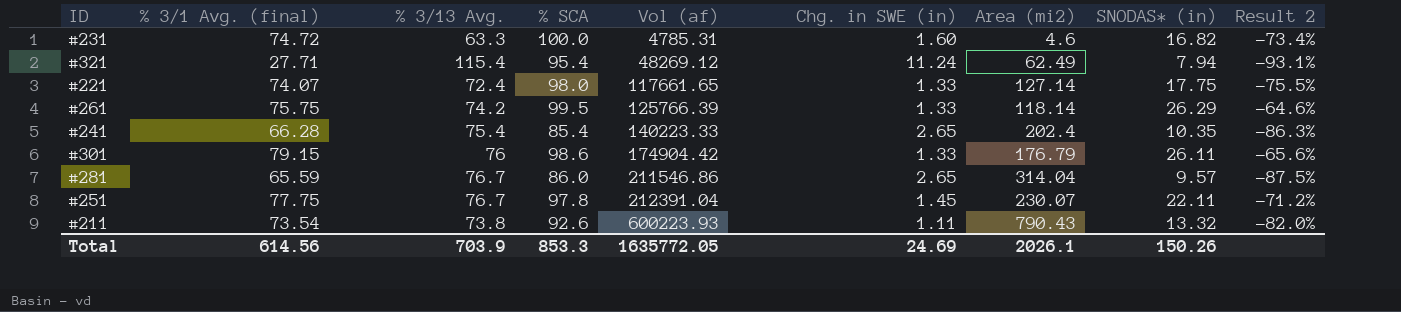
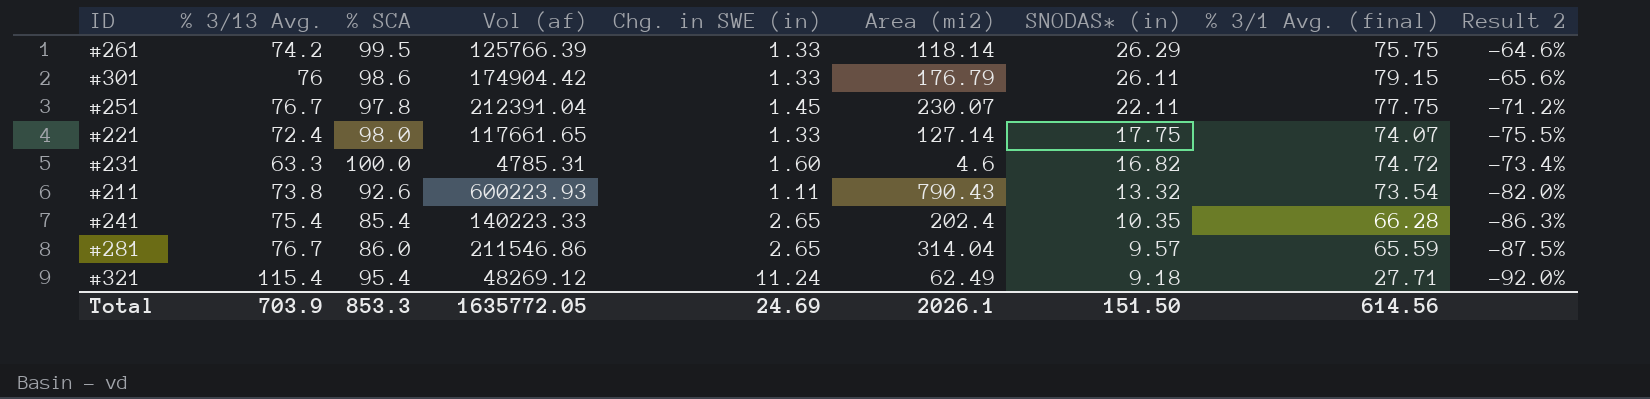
row order: Vol (af) ascending -> SNODAS* (in) descending
column % 3/1 Avg. (final) | position: 2 -> 8
#321 | SNODAS* (in): 7.94 -> 9.18
#321 | Result 2: -93.1% -> -92.0%
Total | SNODAS* (in): 150.26 -> 151.50

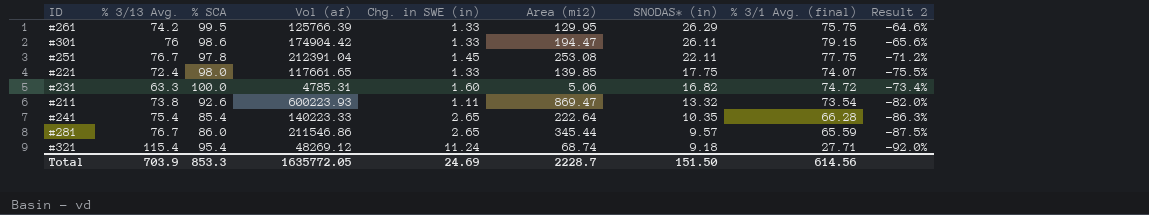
#261 | Area (mi2): 118.14 -> 129.95
#301 | Area (mi2): 176.79 -> 194.47
#251 | Area (mi2): 230.07 -> 253.08
#221 | Area (mi2): 127.14 -> 139.85
#231 | Area (mi2): 4.6 -> 5.06
#211 | Area (mi2): 790.43 -> 869.47
#241 | Area (mi2): 202.4 -> 222.64
#281 | Area (mi2): 314.04 -> 345.44
#321 | Area (mi2): 62.49 -> 68.74
Total | Area (mi2): 2026.1 -> 2228.7

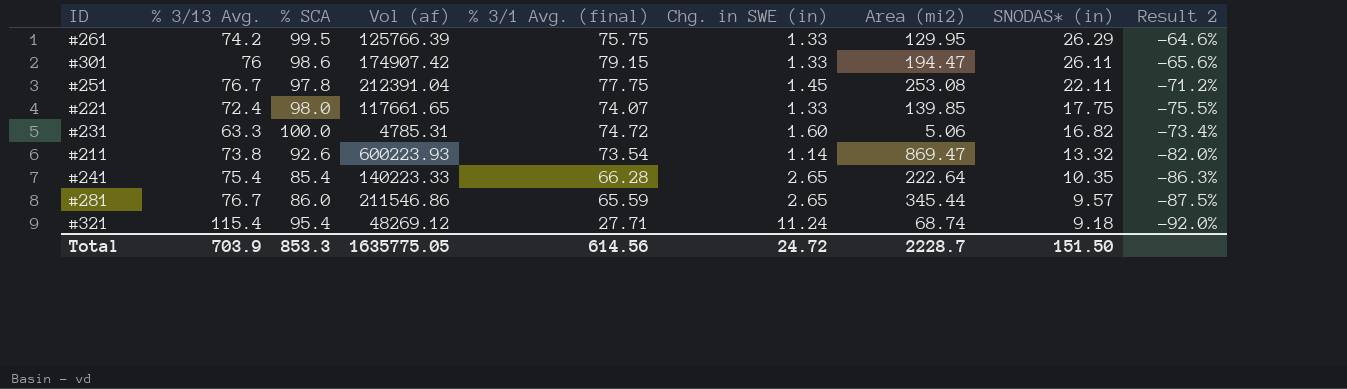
column % 3/1 Avg. (final) | position: 8 -> 5
#301 | Vol (af): 174904.42 -> 174907.42
#211 | Chg. in SWE (in): 1.11 -> 1.14
Total | Vol (af): 1635772.05 -> 1635775.05
Total | Chg. in SWE (in): 24.69 -> 24.72

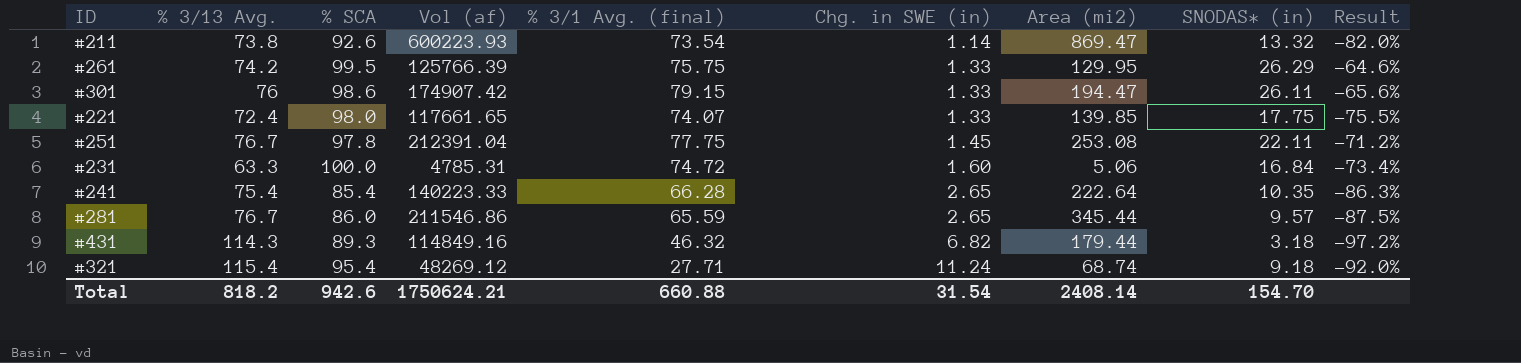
row order: SNODAS* (in) descending -> Chg. in SWE (in) ascending
column name: Result 2 -> Result
#231 | SNODAS* (in): 16.82 -> 16.84
row #431: none -> 114.3 | 89.3 | 114849.16 | 46.32 | 6.82 | 179.44 | 3.18 | -97.2%
Total | % 3/13 Avg.: 703.9 -> 818.2
Total | % SCA: 853.3 -> 942.6
Total | Vol (af): 1635775.05 -> 1750624.21
Total | % 3/1 Avg. (final): 614.56 -> 660.88
Total | Chg. in SWE (in): 24.72 -> 31.54
Total | Area (mi2): 2228.7 -> 2408.14
Total | SNODAS* (in): 151.50 -> 154.70

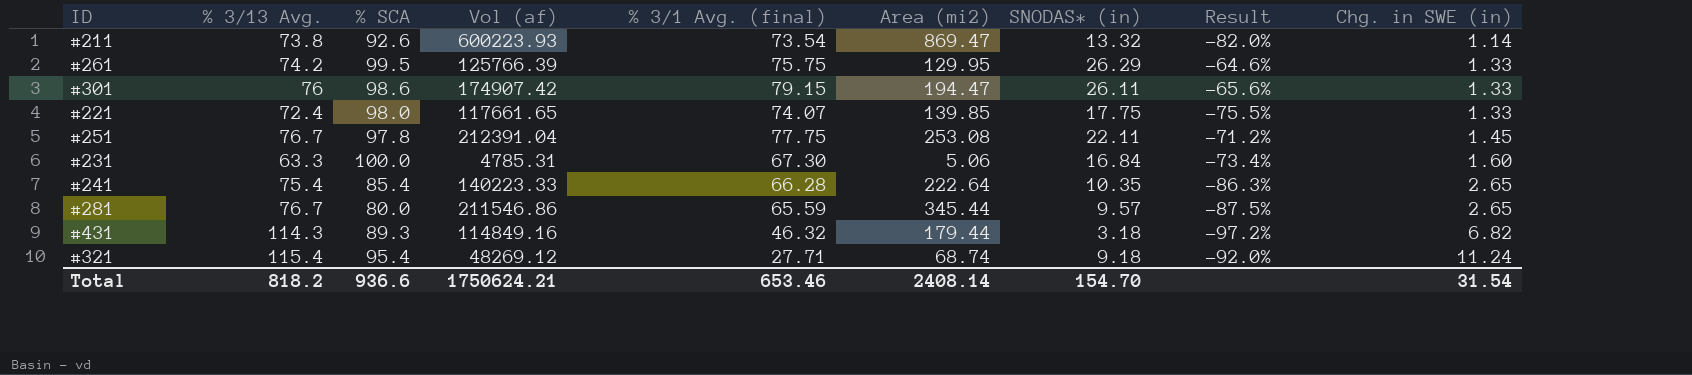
column Chg. in SWE (in) | position: 6 -> 9
#231 | % 3/1 Avg. (final): 74.72 -> 67.30
#281 | % SCA: 86.0 -> 80.0
Total | % SCA: 942.6 -> 936.6
Total | % 3/1 Avg. (final): 660.88 -> 653.46

